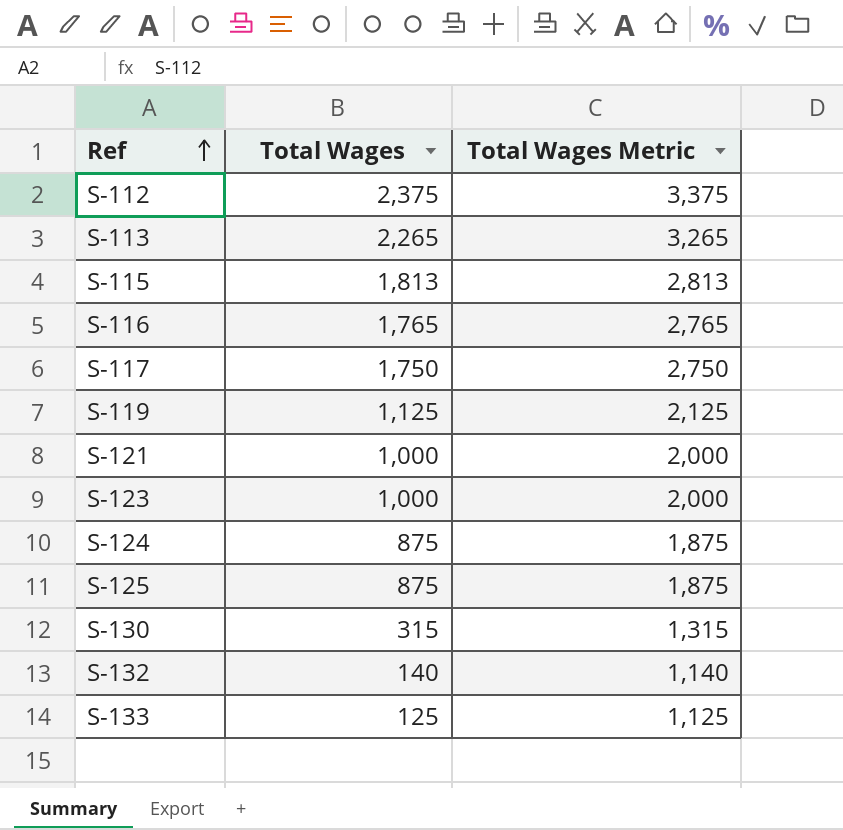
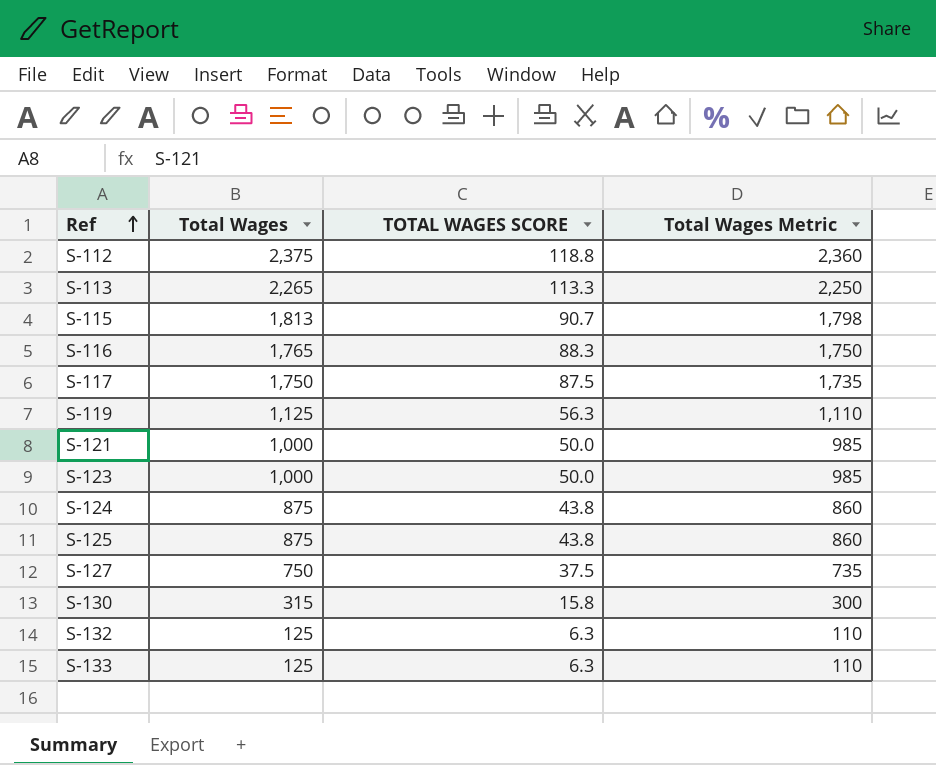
column TOTAL WAGES SCORE | formula: none -> [Total Wages] * 0.05
column Total Wages Metric | formula: [Total Wages] + 1000 -> [Total Wages] - 15
row S-127: none -> 750 | 37.5 | 735
S-132 | Total Wages: 140 -> 125

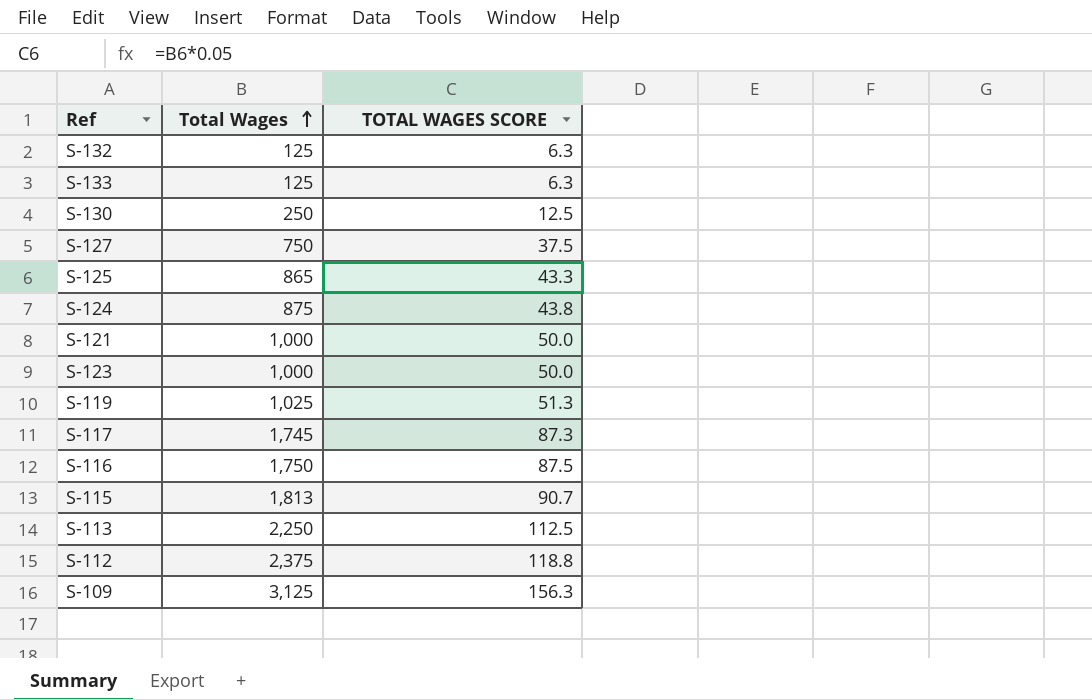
row order: Ref ascending -> Total Wages ascending
column Total Wages Metric | formula: [Total Wages] - 15 -> none
S-130 | Total Wages: 315 -> 250
S-130 | TOTAL WAGES SCORE: 15.8 -> 12.5
S-125 | Total Wages: 875 -> 865
S-125 | TOTAL WAGES SCORE: 43.8 -> 43.3
S-119 | Total Wages: 1,125 -> 1,025
S-119 | TOTAL WAGES SCORE: 56.3 -> 51.3
S-117 | Total Wages: 1,750 -> 1,745
S-117 | TOTAL WAGES SCORE: 87.5 -> 87.3
S-116 | Total Wages: 1,765 -> 1,750
S-116 | TOTAL WAGES SCORE: 88.3 -> 87.5
S-113 | Total Wages: 2,265 -> 2,250
S-113 | TOTAL WAGES SCORE: 113.3 -> 112.5
row S-109: none -> 3,125 | 156.3

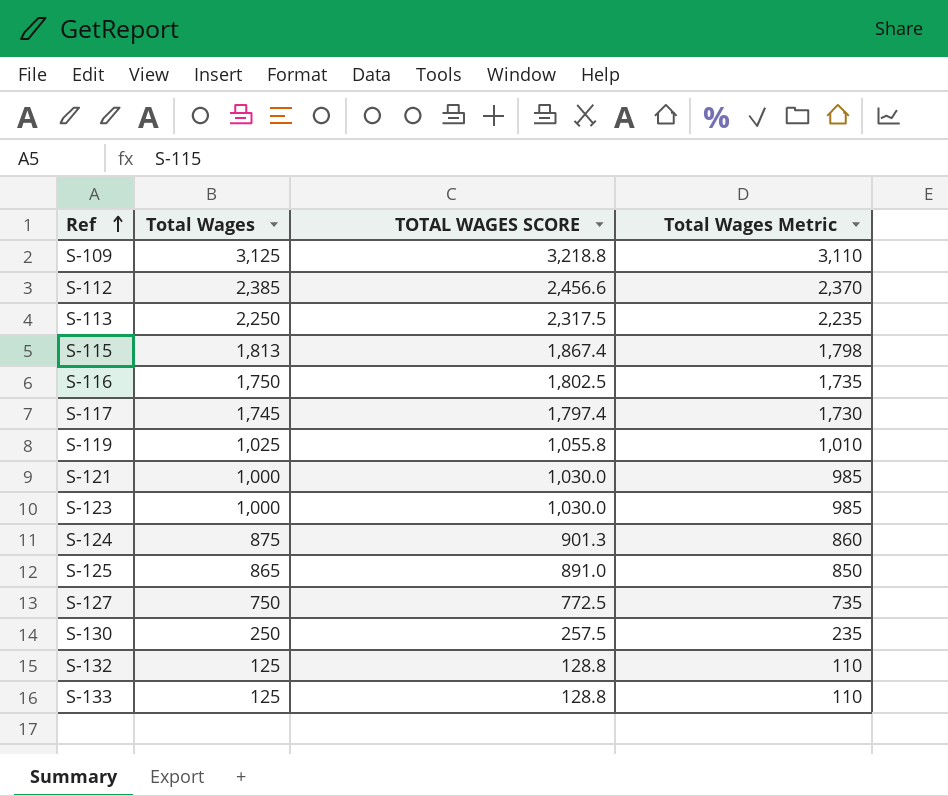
row order: Total Wages ascending -> Ref ascending
column TOTAL WAGES SCORE | formula: [Total Wages] * 0.05 -> [Total Wages] * 1.03
column Total Wages Metric | formula: none -> [Total Wages] - 15
S-112 | Total Wages: 2,375 -> 2,385

